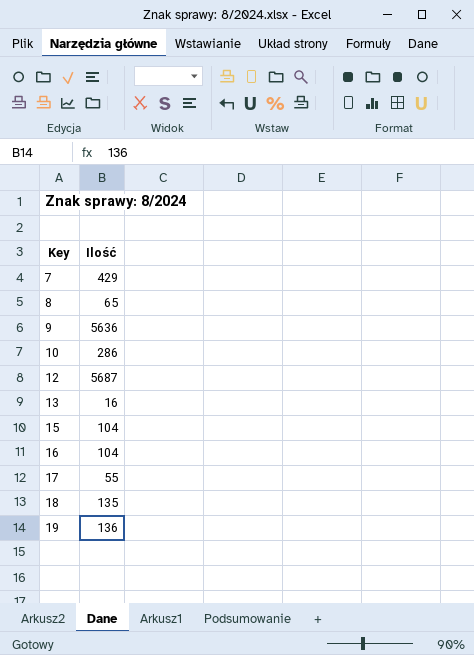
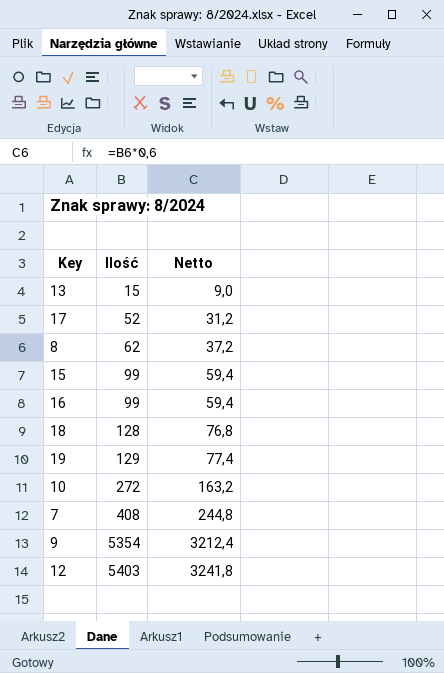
row order: Key ascending -> Ilość ascending
column Netto | formula: none -> [Ilość] * 0,6
13 | Ilość: 16 -> 15
17 | Ilość: 55 -> 52
8 | Ilość: 65 -> 62
15 | Ilość: 104 -> 99
16 | Ilość: 104 -> 99
18 | Ilość: 135 -> 128
19 | Ilość: 136 -> 129
10 | Ilość: 286 -> 272
7 | Ilość: 429 -> 408
9 | Ilość: 5636 -> 5354
12 | Ilość: 5687 -> 5403

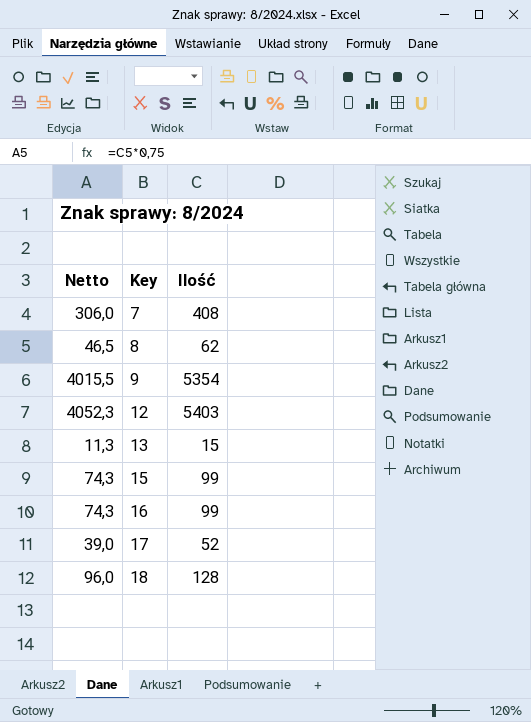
row order: Ilość ascending -> Key ascending
column Netto | formula: [Ilość] * 0,6 -> [Ilość] * 0,75
column Netto | position: 3 -> 1
row 19: 129 | 77,4 -> none
row 10: 272 | 163,2 -> none

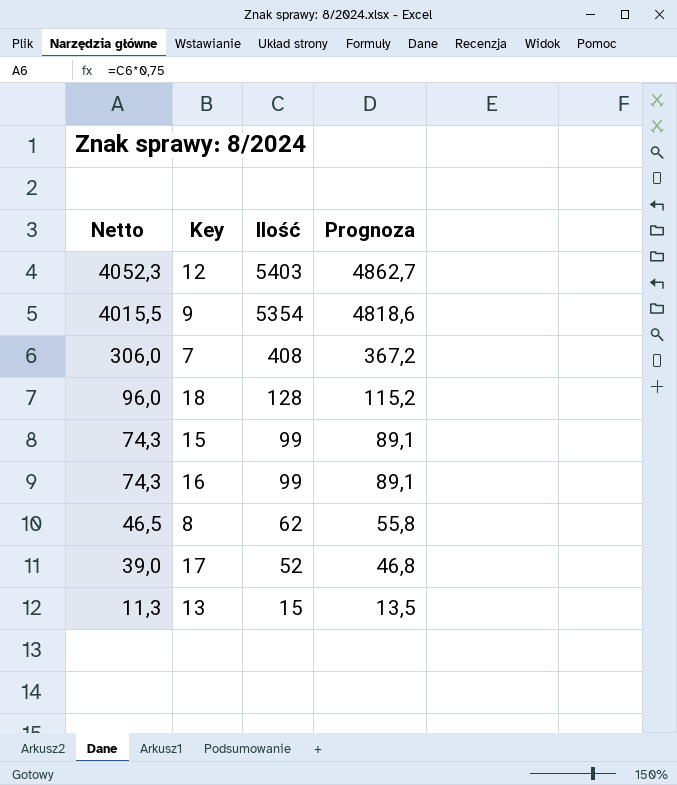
row order: Key ascending -> Netto descending
column Prognoza | formula: none -> [Ilość] * 0,9

